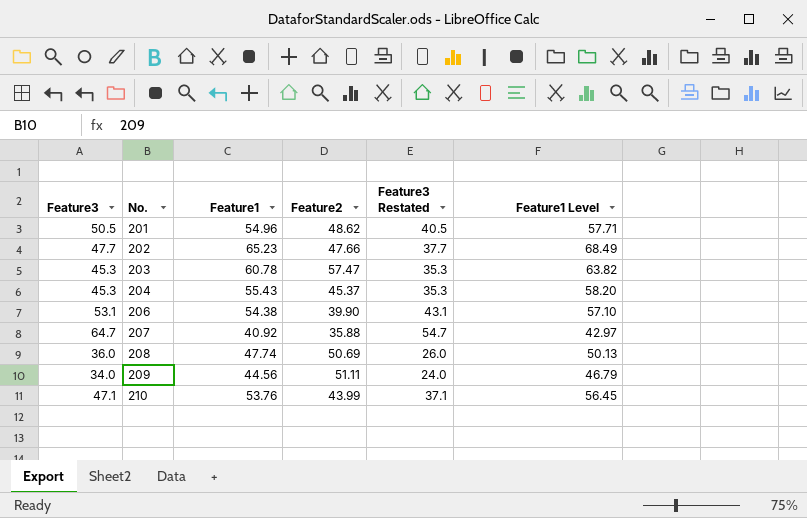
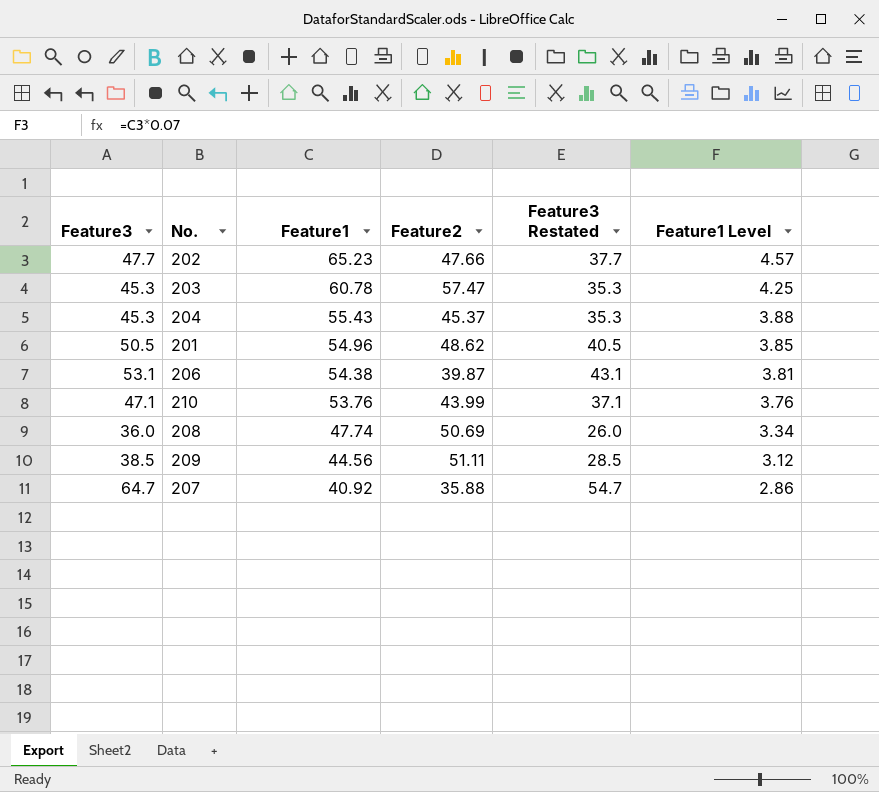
row order: No. ascending -> Feature1 descending
column Feature1 Level | formula: [Feature1] * 1.05 -> [Feature1] * 0.07
206 | Feature2: 39.90 -> 39.87
209 | Feature3: 34.0 -> 38.5
209 | Feature3 Restated: 24.0 -> 28.5

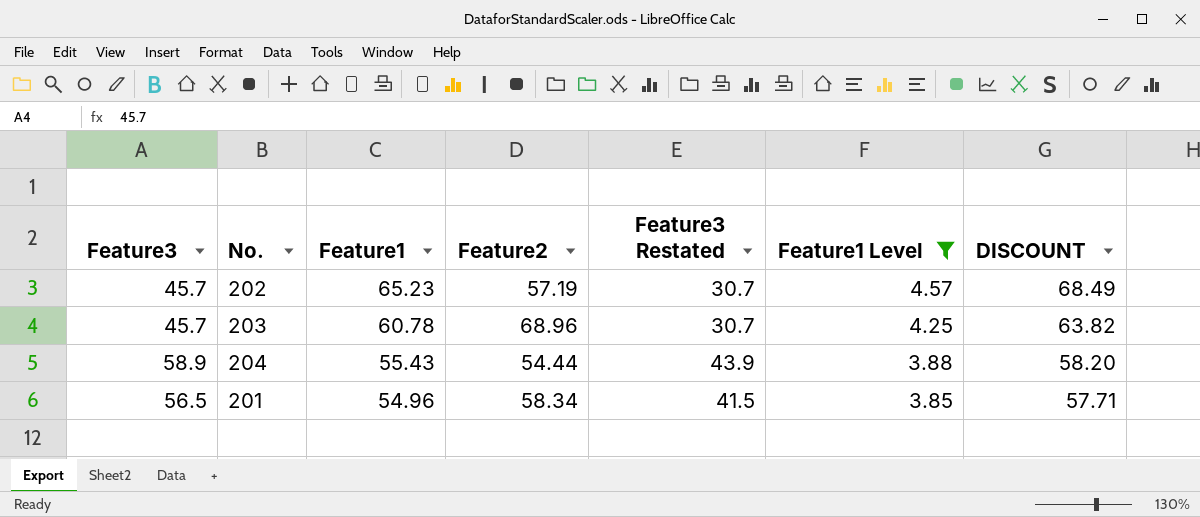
filter: none -> Feature1 Level >= 3.85
column Feature3 Restated | formula: [Feature3] - 10 -> [Feature3] - 15
column DISCOUNT | formula: none -> [Feature1] * 1.05
202 | Feature3: 47.7 -> 45.7
202 | Feature2: 47.66 -> 57.19
203 | Feature3: 45.3 -> 45.7
203 | Feature2: 57.47 -> 68.96
204 | Feature3: 45.3 -> 58.9
204 | Feature2: 45.37 -> 54.44
201 | Feature3: 50.5 -> 56.5
201 | Feature2: 48.62 -> 58.34

